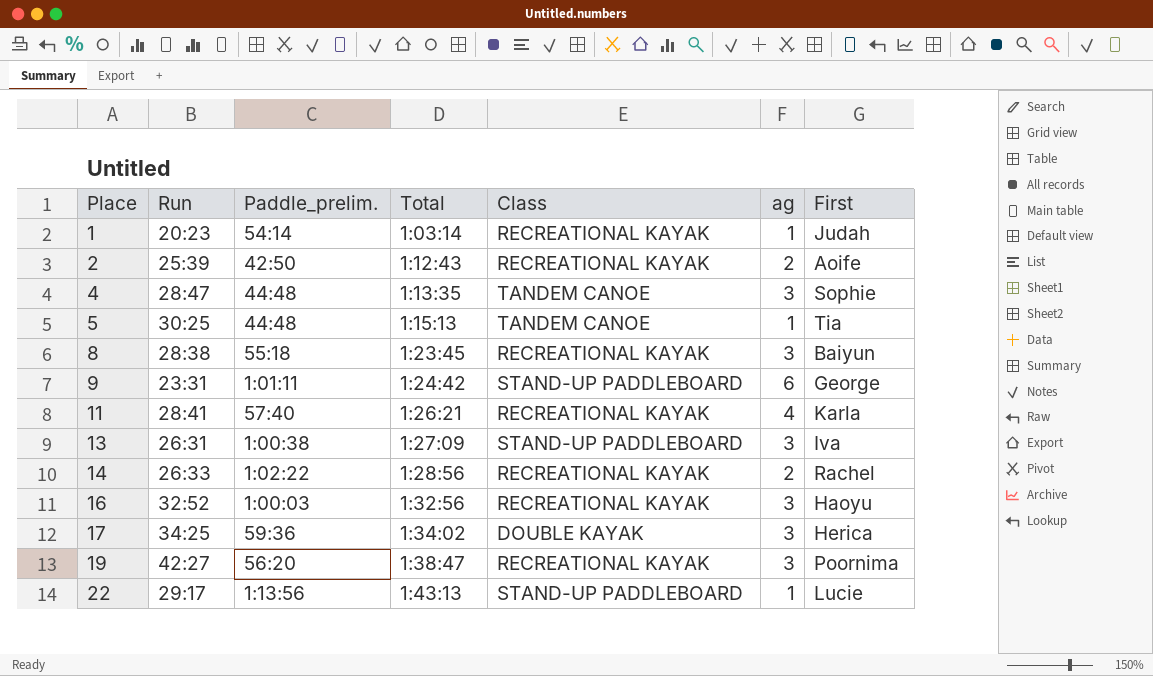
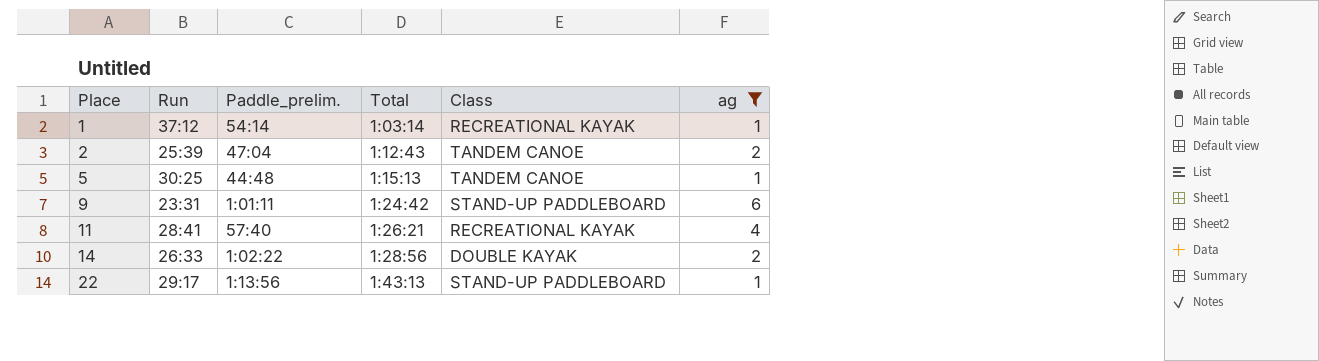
filter: none -> ag != 3
column First | position: 7 -> none
1 | Run: 20:23 -> 37:12
2 | Paddle_prelim.: 42:50 -> 47:04
2 | Class: RECREATIONAL KAYAK -> TANDEM CANOE
14 | Class: RECREATIONAL KAYAK -> DOUBLE KAYAK

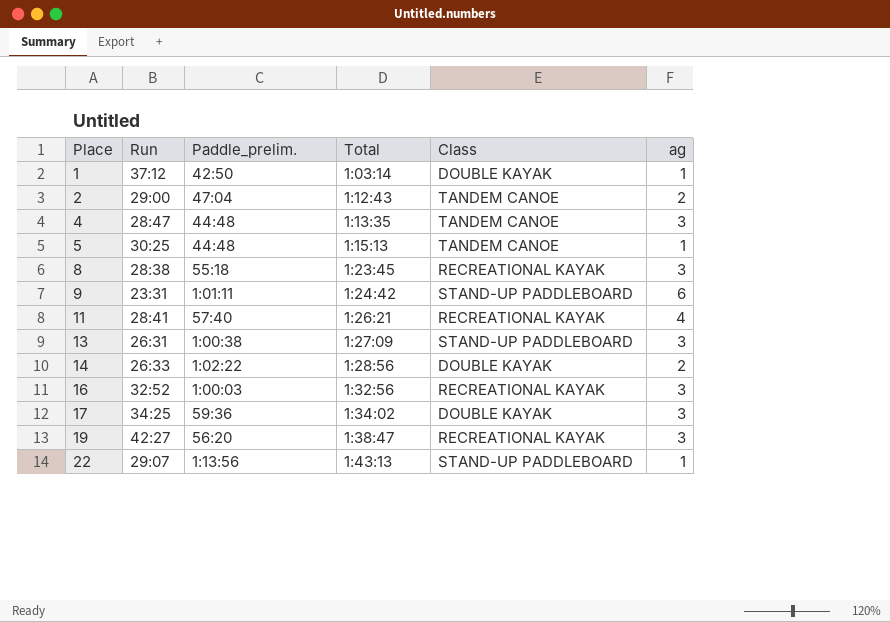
filter: ag != 3 -> none
1 | Paddle_prelim.: 54:14 -> 42:50
1 | Class: RECREATIONAL KAYAK -> DOUBLE KAYAK
2 | Run: 25:39 -> 29:00
22 | Run: 29:17 -> 29:07

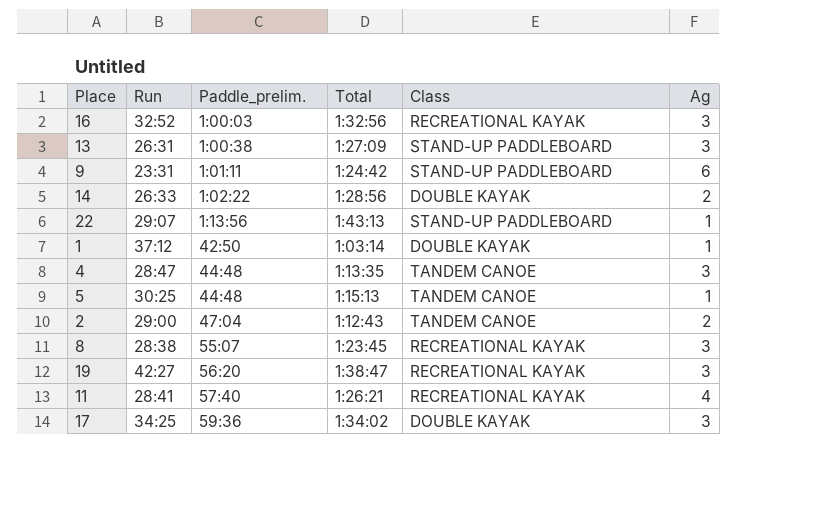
row order: Place ascending -> Paddle_prelim. ascending
column name: ag -> Ag
8 | Paddle_prelim.: 55:18 -> 55:07

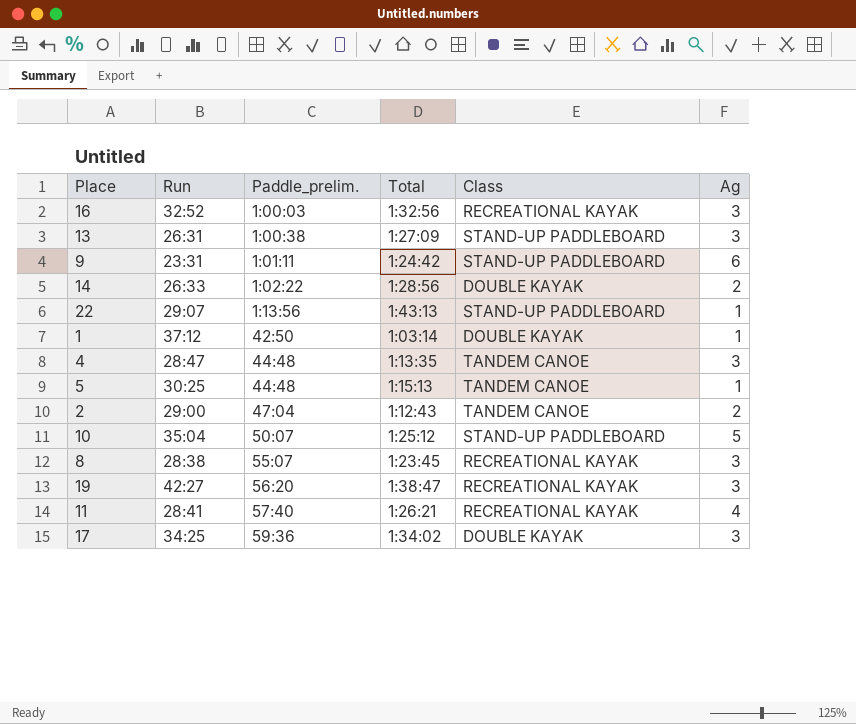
row 10: none -> 35:04 | 50:07 | 1:25:12 | STAND-UP PADDLEBOARD | 5

